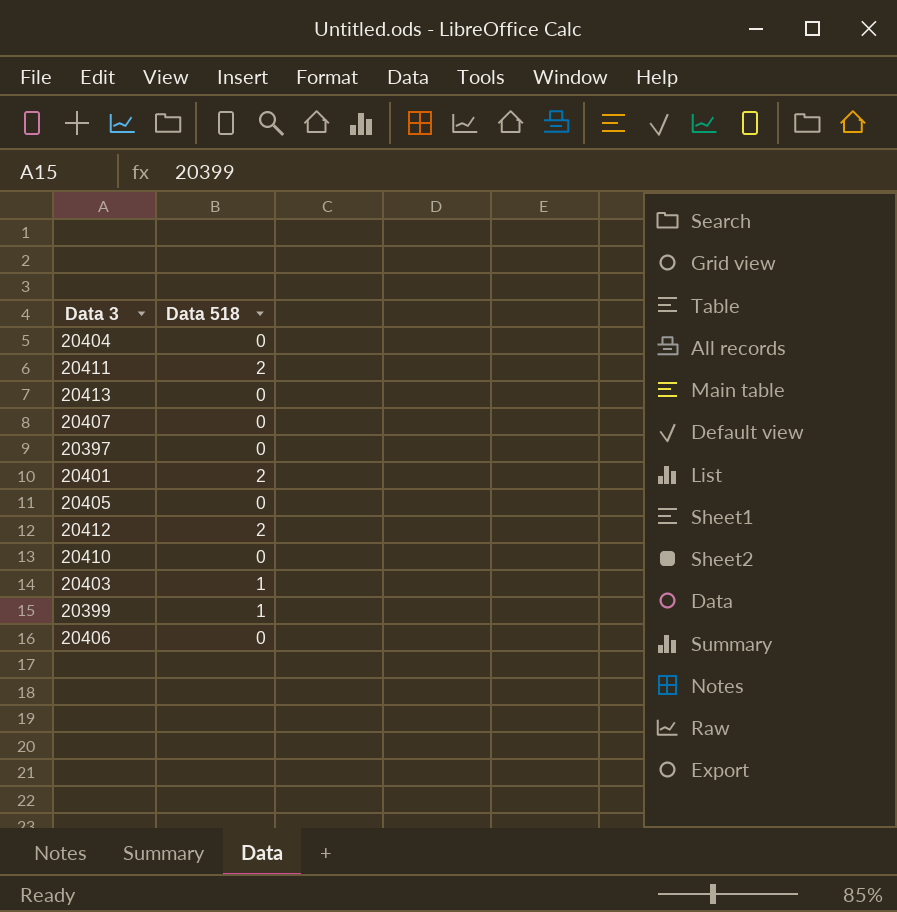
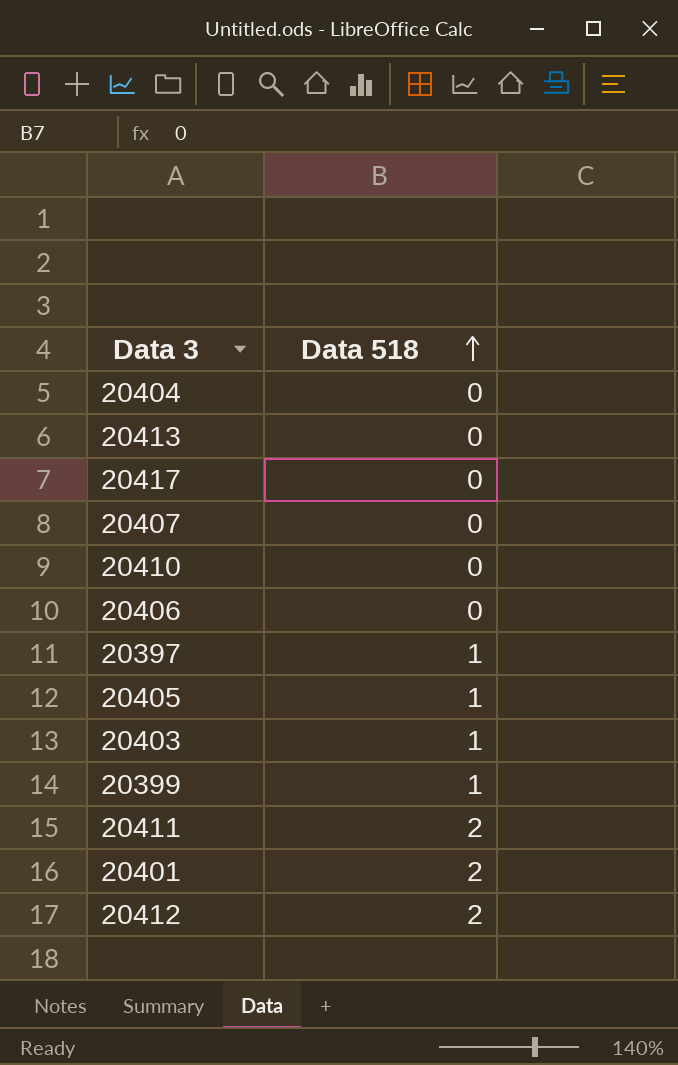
row order: none -> Data 518 ascending
row 20417: none -> 0
20397 | Data 518: 0 -> 1
20405 | Data 518: 0 -> 1

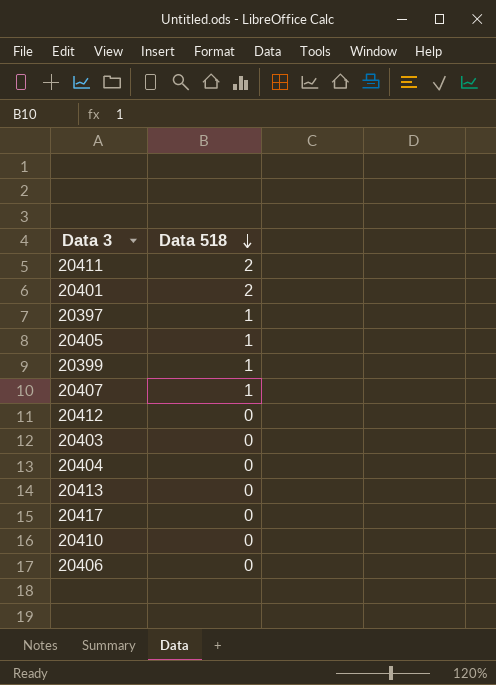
row order: Data 518 ascending -> Data 518 descending
20407 | Data 518: 0 -> 1
20412 | Data 518: 2 -> 0
20403 | Data 518: 1 -> 0

